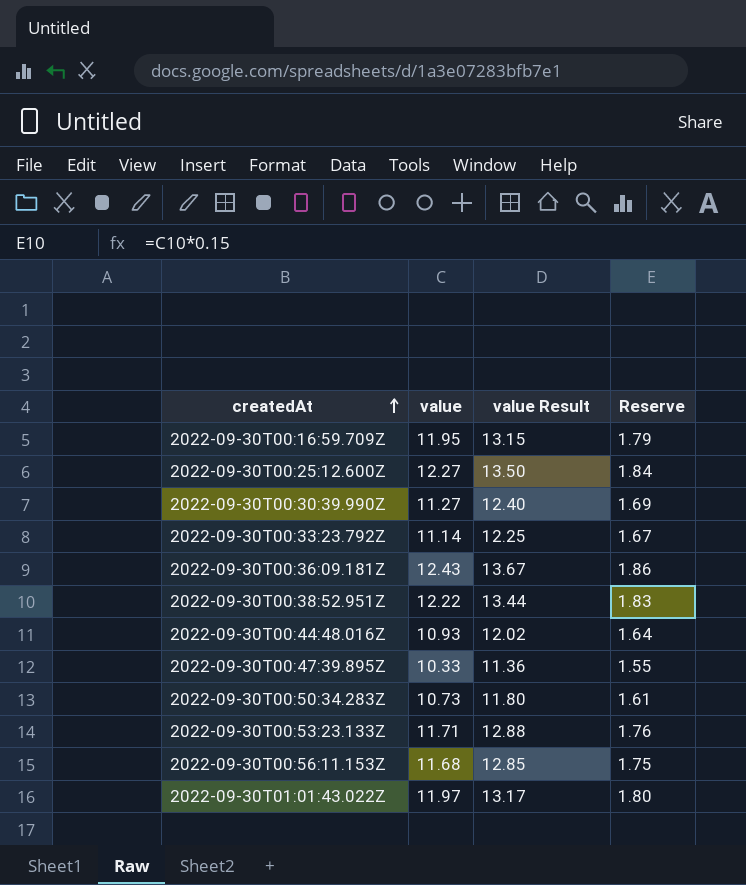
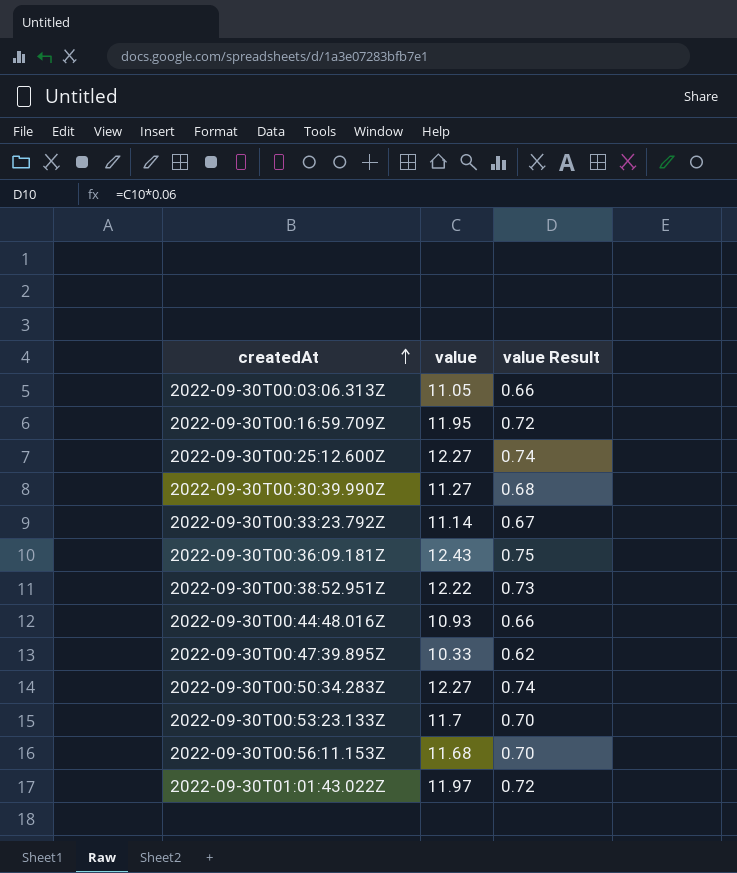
column Reserve | formula: [value] * 0.15 -> none
column value Result | formula: [value] * 1.1 -> [value] * 0.06
row 2022-09-30T00:03:06.313Z: none -> 11.05 | 0.66
2022-09-30T00:50:34.283Z | value: 10.73 -> 12.27
2022-09-30T00:53:23.133Z | value: 11.71 -> 11.7

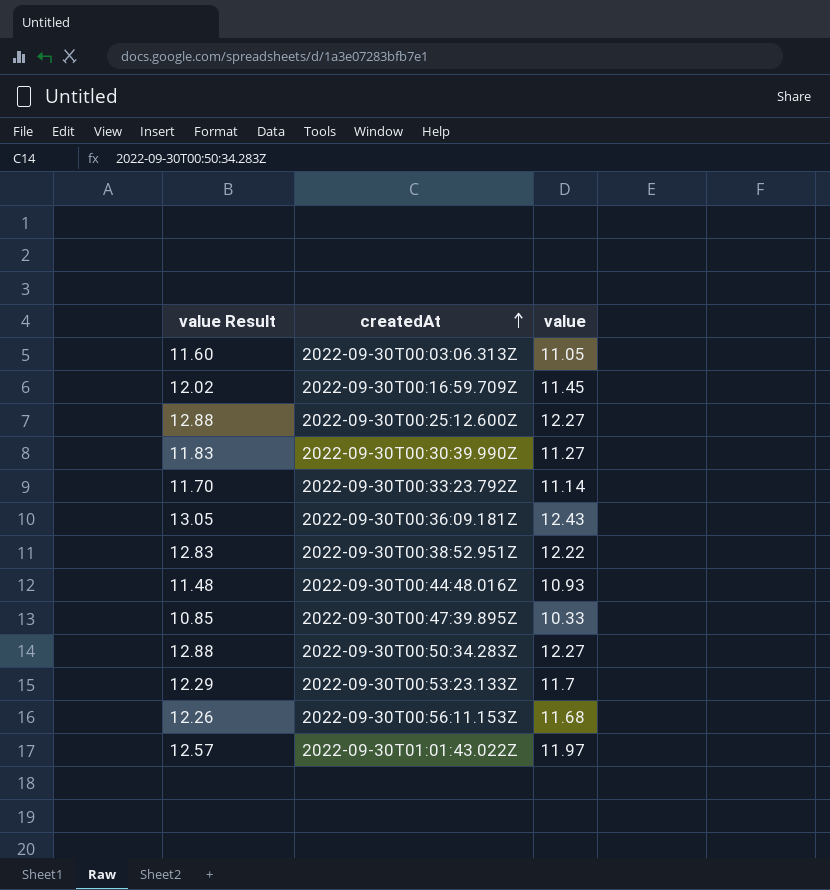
column value Result | formula: [value] * 0.06 -> [value] * 1.05
column value Result | position: 3 -> 1
2022-09-30T00:16:59.709Z | value: 11.95 -> 11.45

